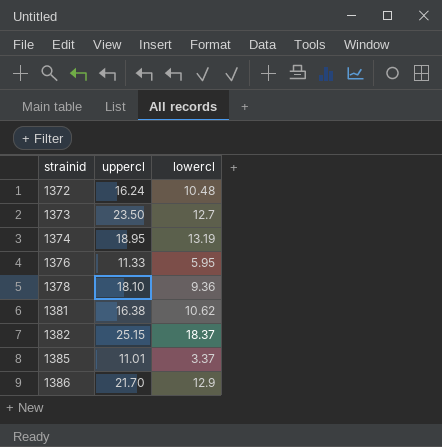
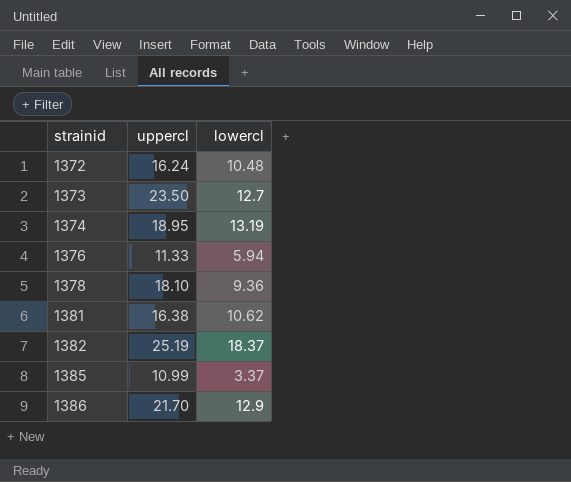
1376 | lowercl: 5.95 -> 5.94
1382 | uppercl: 25.15 -> 25.19
1385 | uppercl: 11.01 -> 10.99

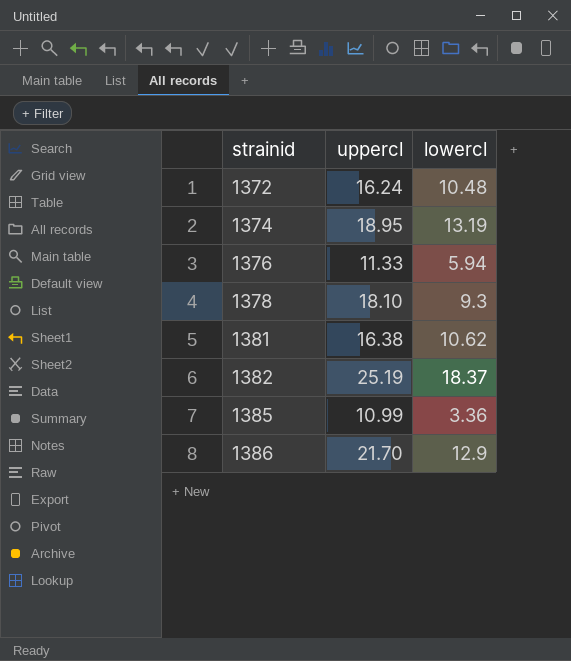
row 1373: 23.50 | 12.7 -> none
1378 | lowercl: 9.36 -> 9.3
1385 | lowercl: 3.37 -> 3.36

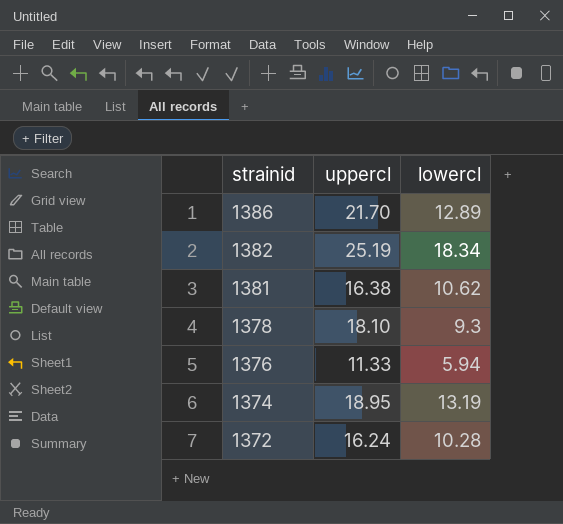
row order: strainid ascending -> strainid descending
row 1385: 10.99 | 3.36 -> none
1386 | lowercl: 12.9 -> 12.89
1382 | lowercl: 18.37 -> 18.34
1372 | lowercl: 10.48 -> 10.28

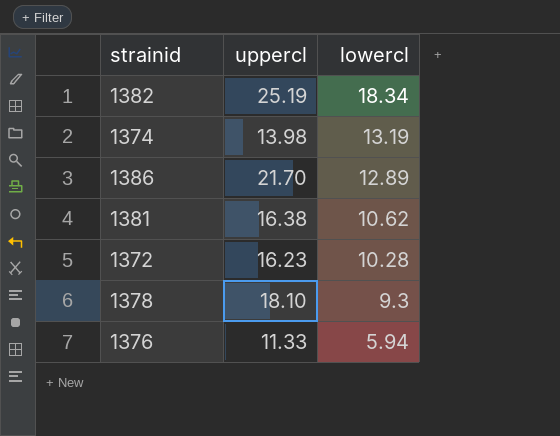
row order: strainid descending -> lowercl descending
1374 | uppercl: 18.95 -> 13.98
1372 | uppercl: 16.24 -> 16.23

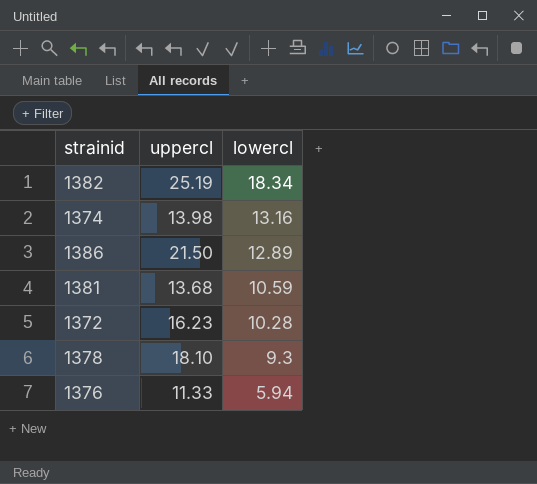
1374 | lowercl: 13.19 -> 13.16
1386 | uppercl: 21.70 -> 21.50
1381 | uppercl: 16.38 -> 13.68
1381 | lowercl: 10.62 -> 10.59

